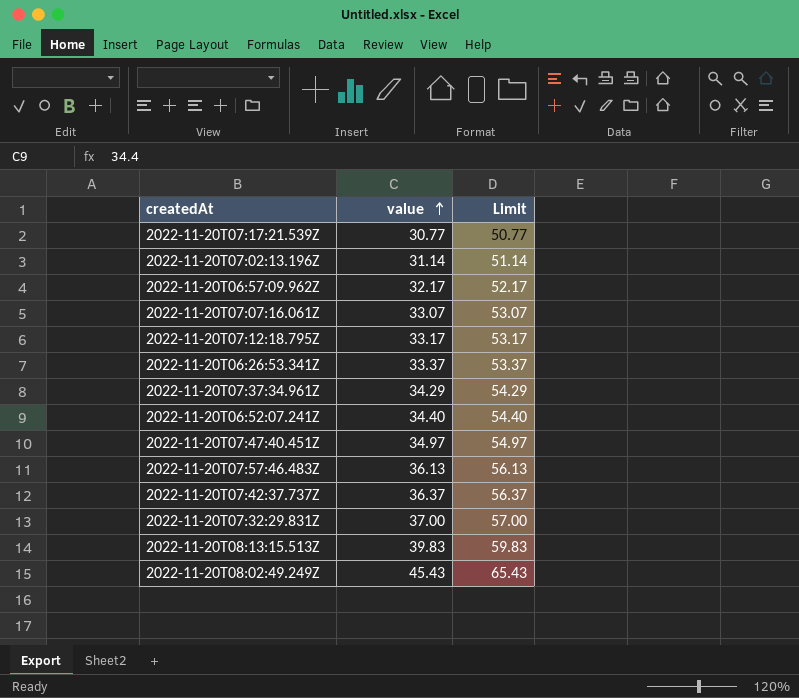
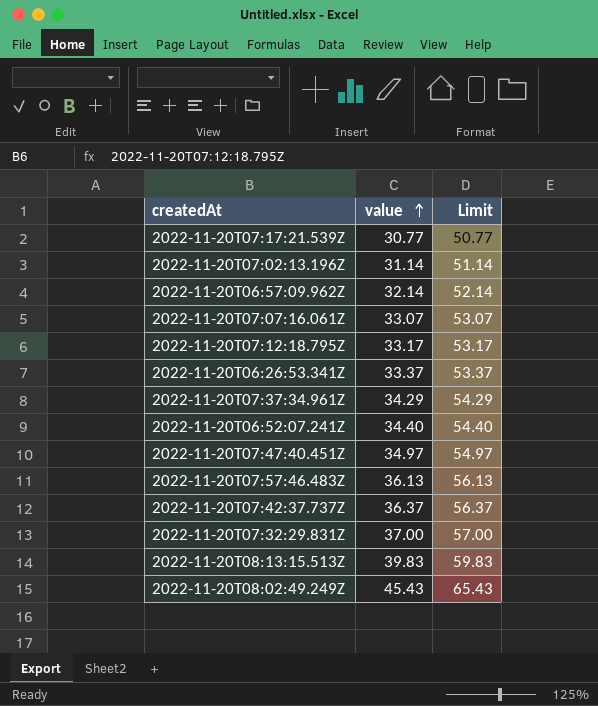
2022-11-20T06:57:09.962Z | value: 32.17 -> 32.14
2022-11-20T06:57:09.962Z | Limit: 52.17 -> 52.14

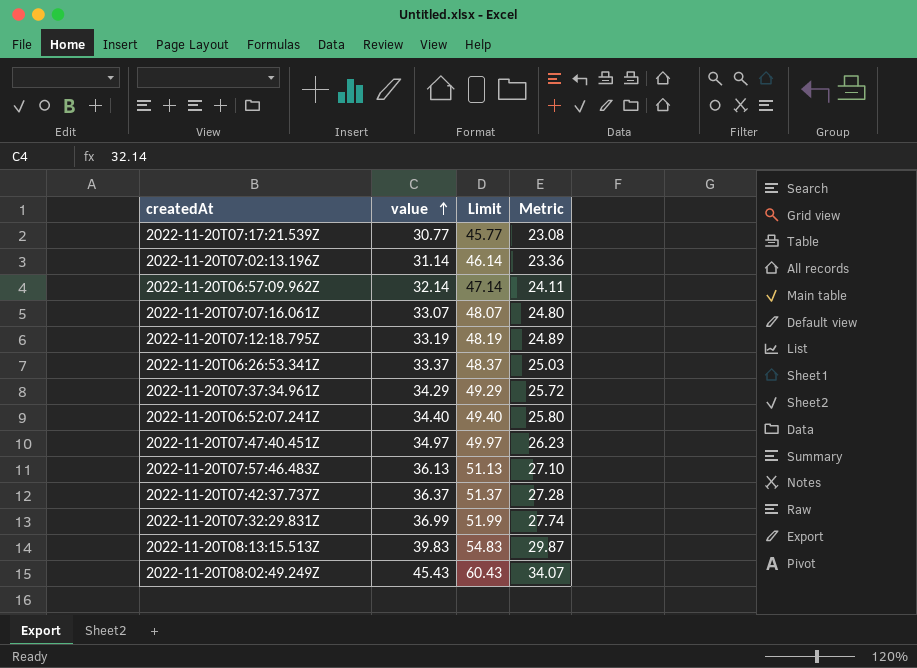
column Limit | formula: [value] + 20 -> [value] + 15
column Metric | formula: none -> [value] * 0.75
2022-11-20T07:12:18.795Z | value: 33.17 -> 33.19
2022-11-20T07:32:29.831Z | value: 37.00 -> 36.99

